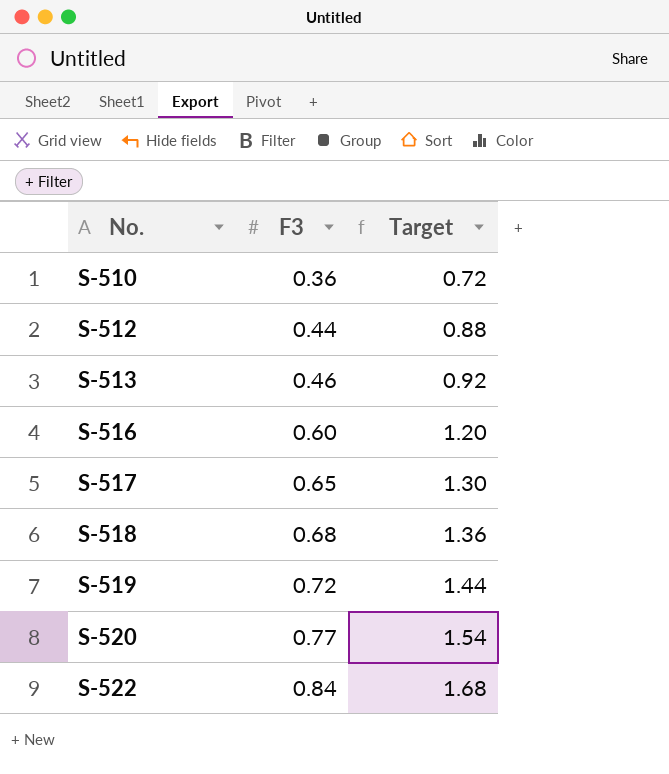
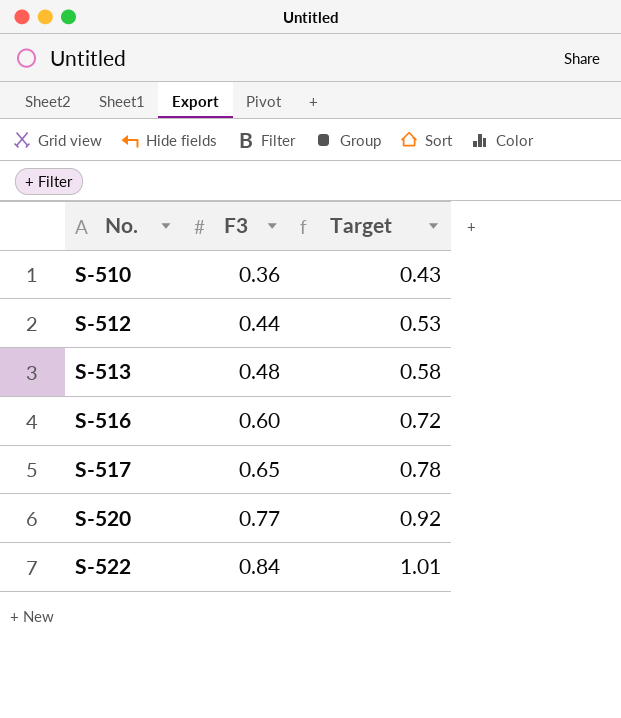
column Target | formula: [F3] * 2 -> [F3] * 1.2
row S-518: 0.68 | 1.36 -> none
row S-519: 0.72 | 1.44 -> none
S-513 | F3: 0.46 -> 0.48

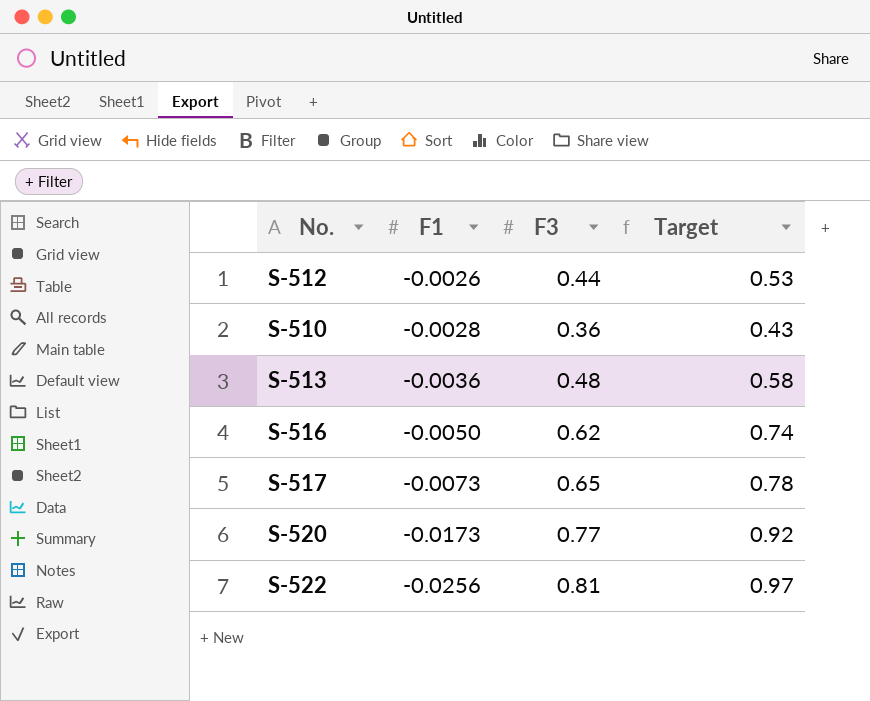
row order: No. ascending -> F1 descending
column F1 | position: none -> 2
S-516 | F3: 0.60 -> 0.62
S-516 | Target: 0.72 -> 0.74
S-522 | F3: 0.84 -> 0.81
S-522 | Target: 1.01 -> 0.97

